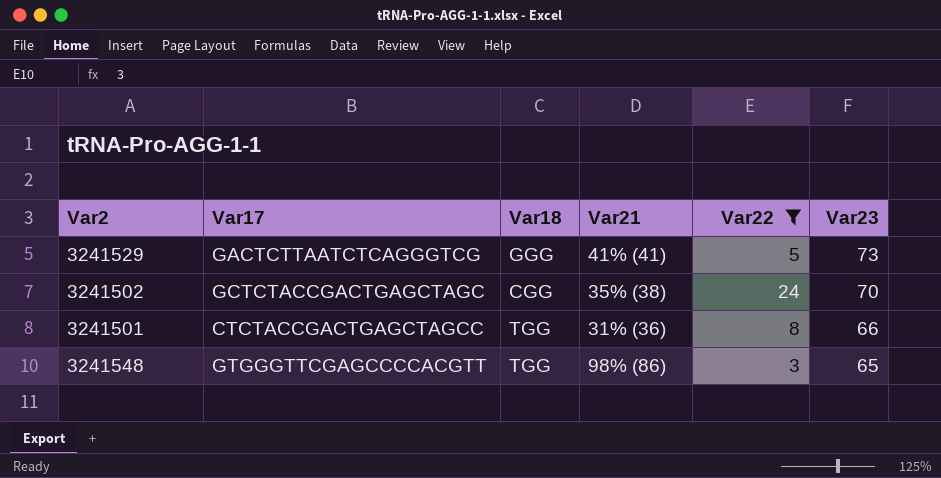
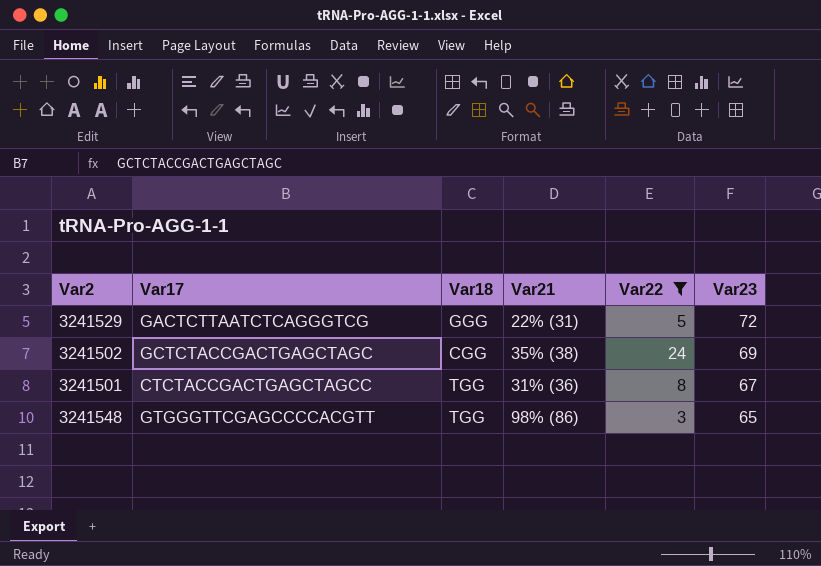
3241529 | Var21: 41% (41) -> 22% (31)
3241529 | Var23: 73 -> 72
3241502 | Var23: 70 -> 69
3241501 | Var23: 66 -> 67

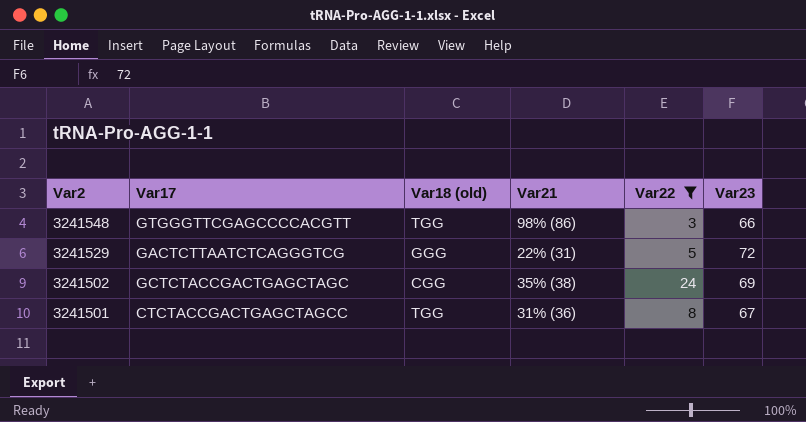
row order: Var23 descending -> Var2 descending
column name: Var18 -> Var18 (old)
3241548 | Var23: 65 -> 66

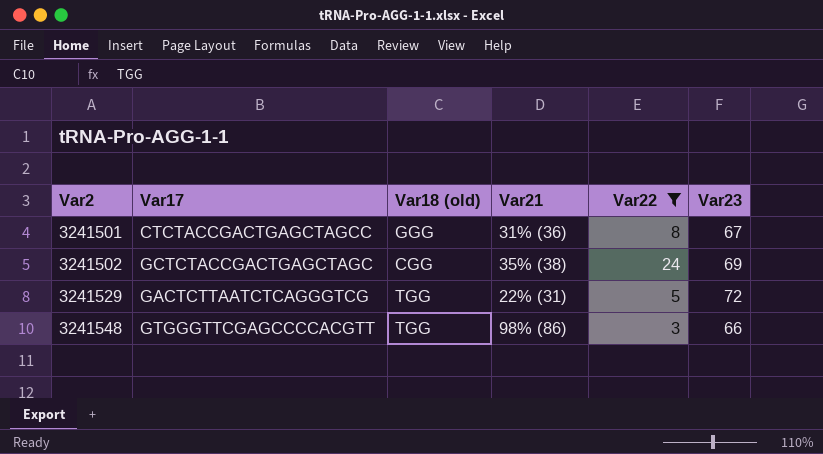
row order: Var2 descending -> Var2 ascending
3241501 | Var18 (old): TGG -> GGG
3241529 | Var18 (old): GGG -> TGG

